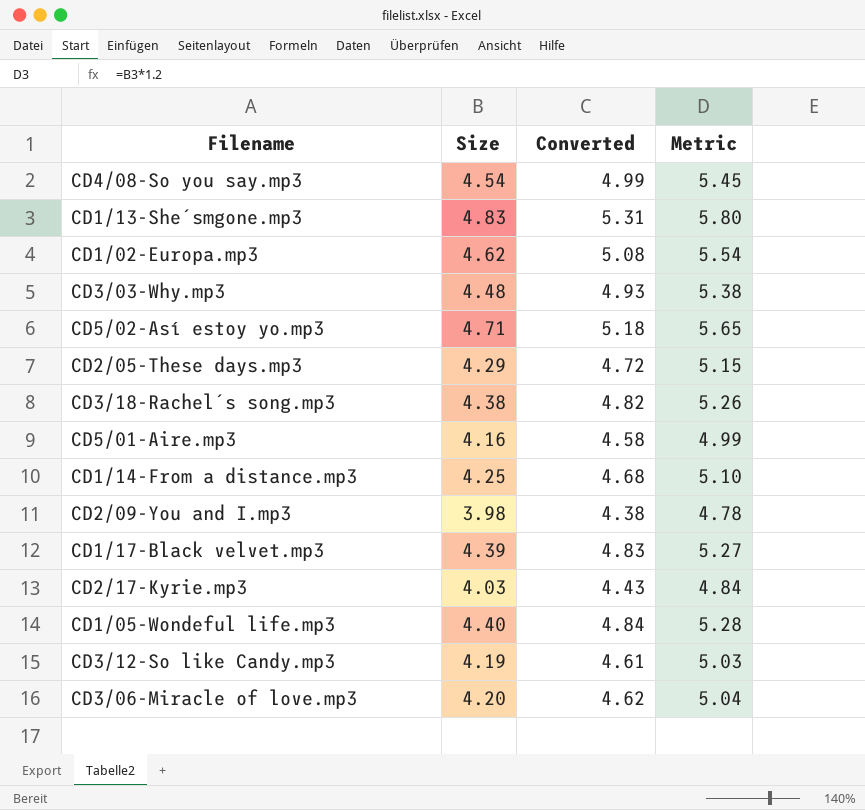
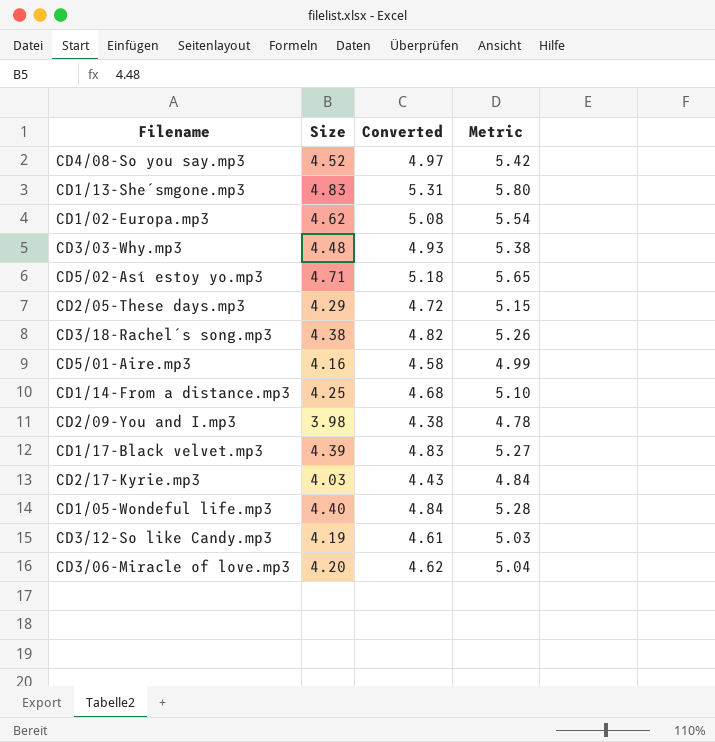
CD4/08-So you say.mp3 | Size: 4.54 -> 4.52
CD4/08-So you say.mp3 | Converted: 4.99 -> 4.97
CD4/08-So you say.mp3 | Metric: 5.45 -> 5.42

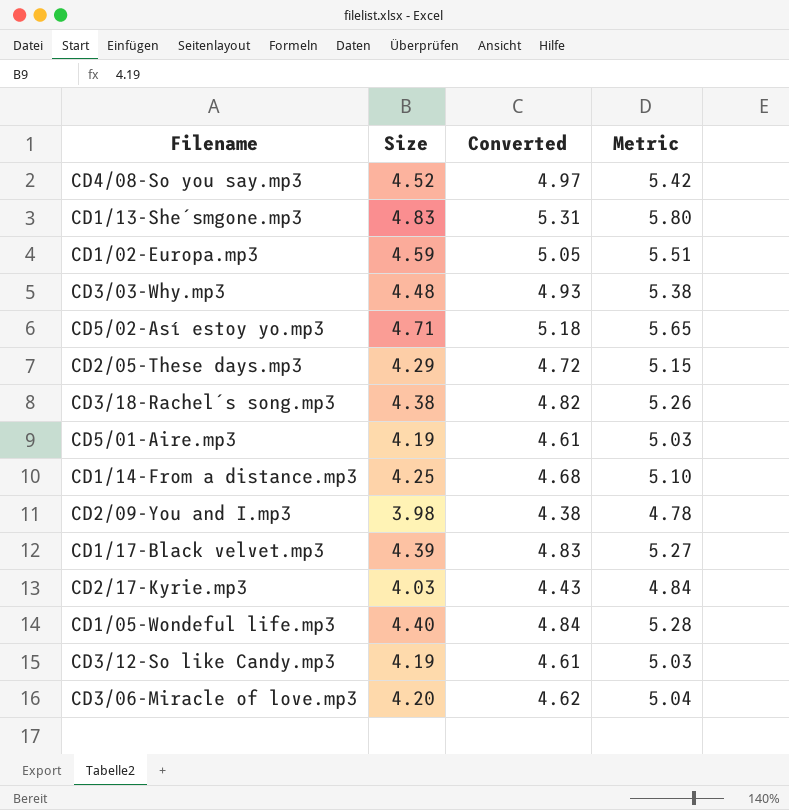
CD1/02-Europa.mp3 | Size: 4.62 -> 4.59
CD1/02-Europa.mp3 | Converted: 5.08 -> 5.05
CD1/02-Europa.mp3 | Metric: 5.54 -> 5.51
CD5/01-Aire.mp3 | Size: 4.16 -> 4.19
CD5/01-Aire.mp3 | Converted: 4.58 -> 4.61
CD5/01-Aire.mp3 | Metric: 4.99 -> 5.03

